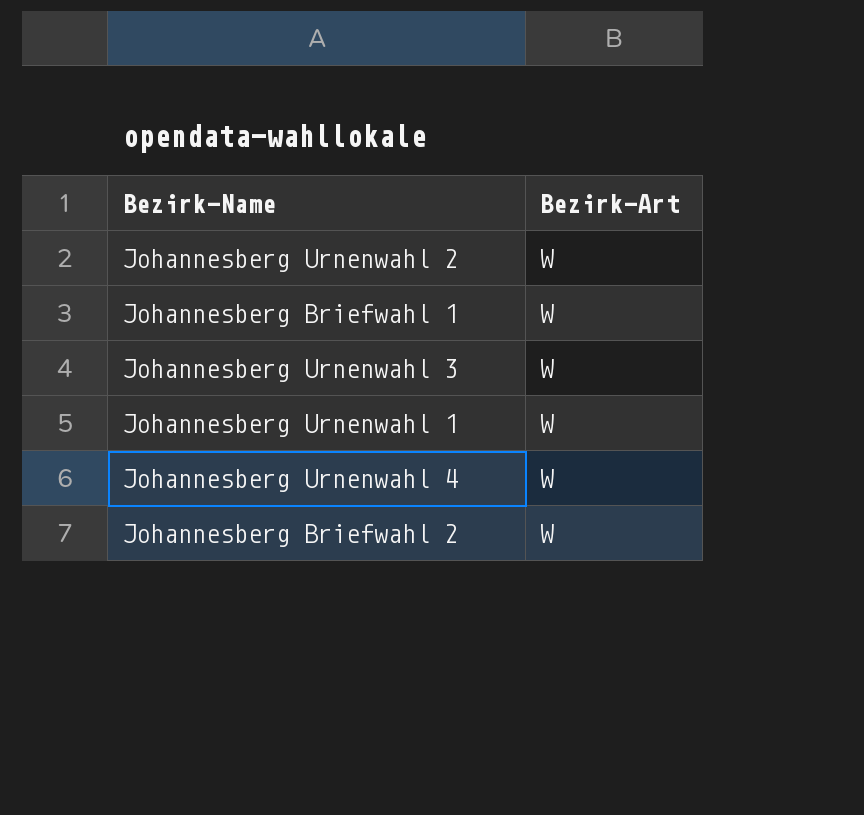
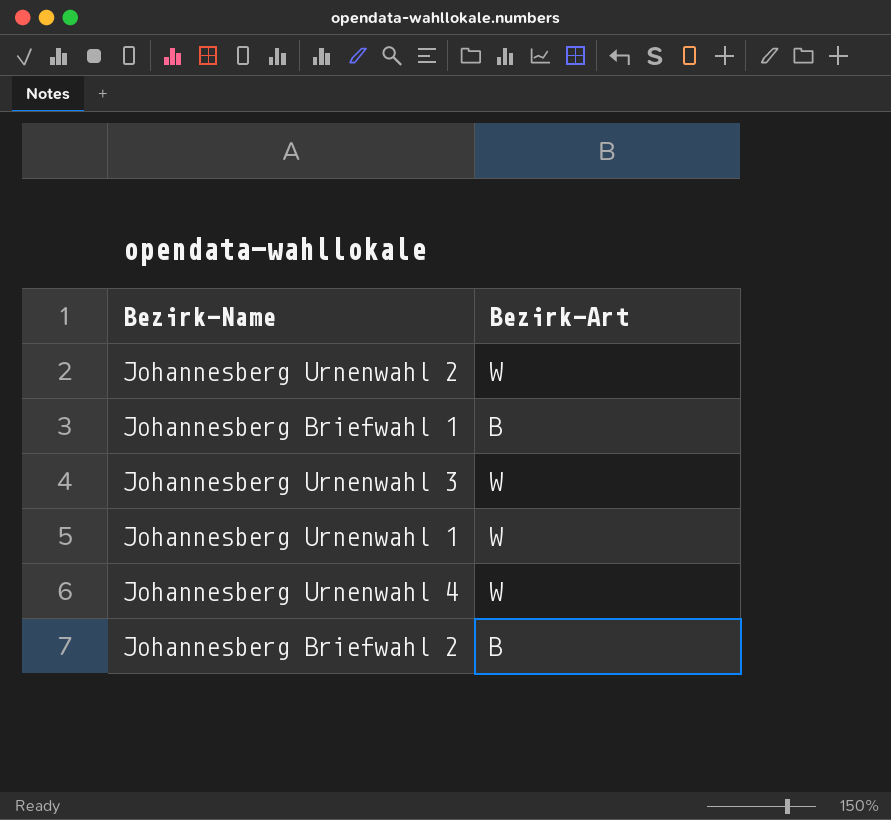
Johannesberg Briefwahl 1 | Bezirk-Art: W -> B
Johannesberg Briefwahl 2 | Bezirk-Art: W -> B

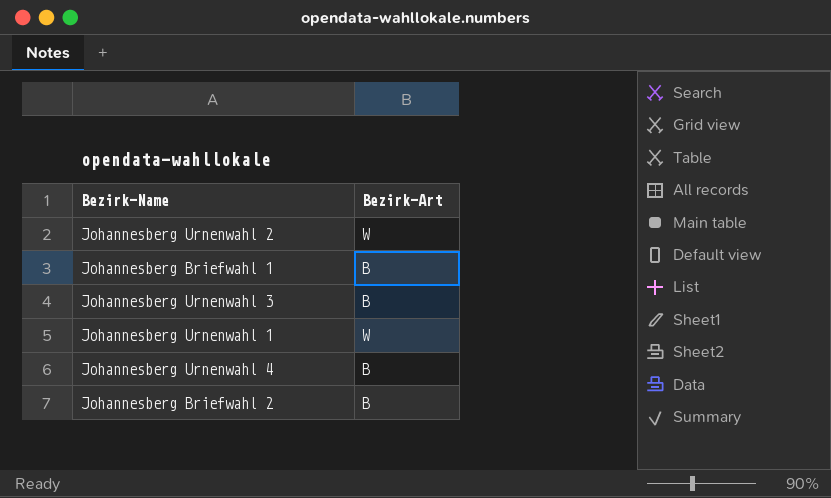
Johannesberg Urnenwahl 3 | Bezirk-Art: W -> B
Johannesberg Urnenwahl 4 | Bezirk-Art: W -> B

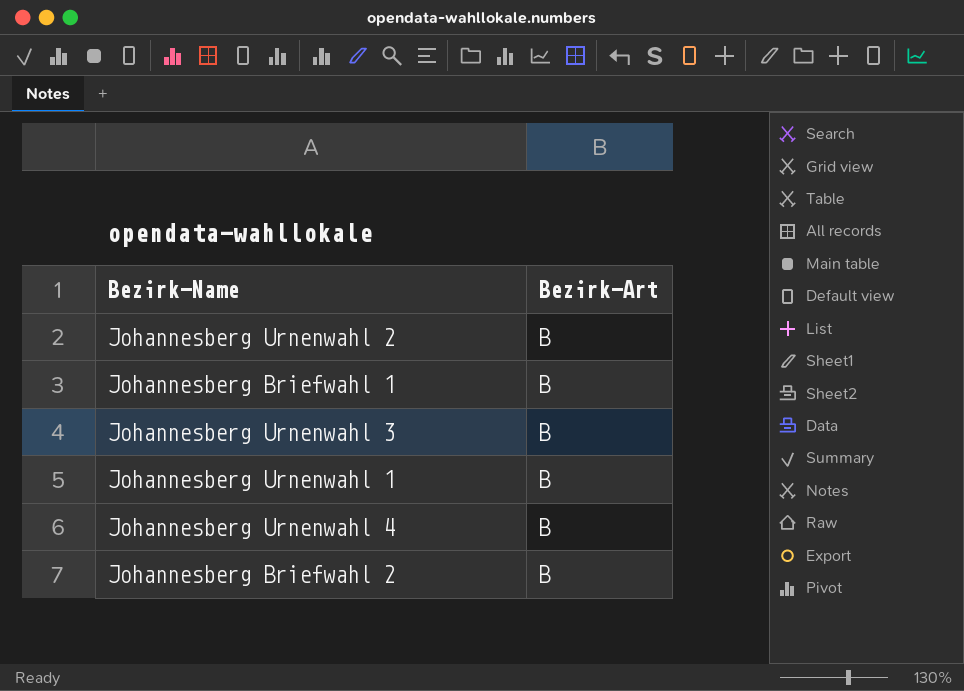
Johannesberg Urnenwahl 2 | Bezirk-Art: W -> B
Johannesberg Urnenwahl 1 | Bezirk-Art: W -> B

